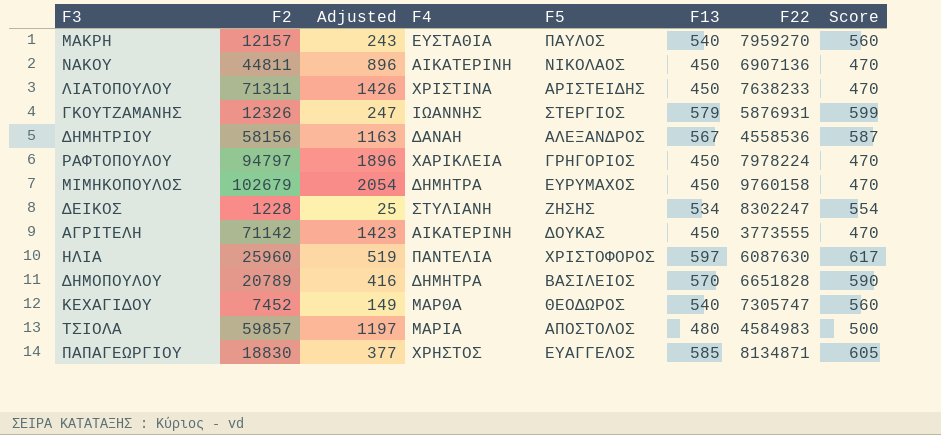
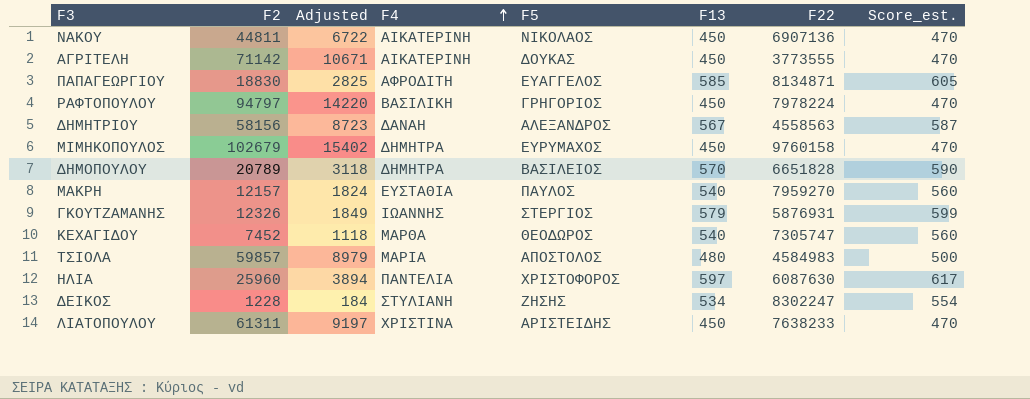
row order: none -> F4 ascending
column Adjusted | formula: [F2] * 0.02 -> [F2] * 0.15
column name: Score -> Score_est.
ΠΑΠΑΓΕΩΡΓΙΟΥ | F4: ΧΡΗΣΤΟΣ -> ΑΦΡΟΔΙΤΗ
ΡΑΦΤΟΠΟΥΛΟΥ | F4: ΧΑΡΙΚΛΕΙΑ -> ΒΑΣΙΛΙΚΗ
ΔΗΜΗΤΡΙΟΥ | F22: 4558536 -> 4558563
ΛΙΑΤΟΠΟΥΛΟΥ | F2: 71311 -> 61311

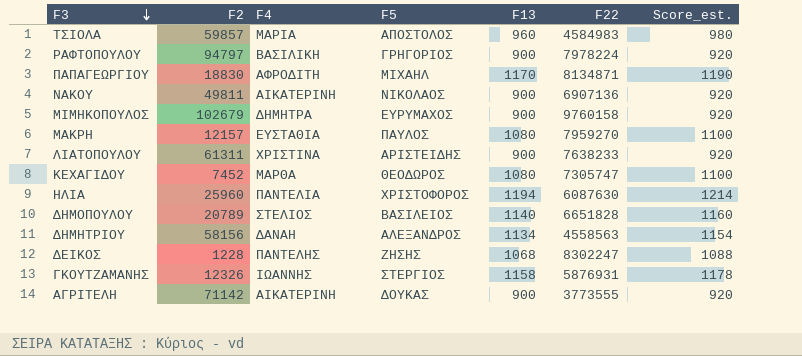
row order: F4 ascending -> F3 descending
column Adjusted | formula: [F2] * 0.15 -> none
ΤΣΙΟΛΑ | F13: 480 -> 960
ΤΣΙΟΛΑ | Score_est.: 500 -> 980
ΡΑΦΤΟΠΟΥΛΟΥ | F13: 450 -> 900
ΡΑΦΤΟΠΟΥΛΟΥ | Score_est.: 470 -> 920
ΠΑΠΑΓΕΩΡΓΙΟΥ | F5: ΕΥΑΓΓΕΛΟΣ -> ΜΙΧΑΗΛ
ΠΑΠΑΓΕΩΡΓΙΟΥ | F13: 585 -> 1170
ΠΑΠΑΓΕΩΡΓΙΟΥ | Score_est.: 605 -> 1190
ΝΑΚΟΥ | F2: 44811 -> 49811
ΝΑΚΟΥ | F13: 450 -> 900
ΝΑΚΟΥ | Score_est.: 470 -> 920
ΜΙΜΗΚΟΠΟΥΛΟΣ | F13: 450 -> 900
ΜΙΜΗΚΟΠΟΥΛΟΣ | Score_est.: 470 -> 920
ΜΑΚΡΗ | F13: 540 -> 1080
ΜΑΚΡΗ | Score_est.: 560 -> 1100
ΛΙΑΤΟΠΟΥΛΟΥ | F13: 450 -> 900
ΛΙΑΤΟΠΟΥΛΟΥ | Score_est.: 470 -> 920
ΚΕΧΑΓΙΔΟΥ | F13: 540 -> 1080
ΚΕΧΑΓΙΔΟΥ | Score_est.: 560 -> 1100
ΗΛΙΑ | F13: 597 -> 1194
ΗΛΙΑ | Score_est.: 617 -> 1214
ΔΗΜΟΠΟΥΛΟΥ | F4: ΔΗΜΗΤΡΑ -> ΣΤΕΛΙΟΣ
ΔΗΜΟΠΟΥΛΟΥ | F13: 570 -> 1140
ΔΗΜΟΠΟΥΛΟΥ | Score_est.: 590 -> 1160
ΔΗΜΗΤΡΙΟΥ | F13: 567 -> 1134
ΔΗΜΗΤΡΙΟΥ | Score_est.: 587 -> 1154
ΔΕΙΚΟΣ | F4: ΣΤΥΛΙΑΝΗ -> ΠΑΝΤΕΛΗΣ
ΔΕΙΚΟΣ | F13: 534 -> 1068
ΔΕΙΚΟΣ | Score_est.: 554 -> 1088
ΓΚΟΥΤΖΑΜΑΝΗΣ | F13: 579 -> 1158
ΓΚΟΥΤΖΑΜΑΝΗΣ | Score_est.: 599 -> 1178
ΑΓΡΙΤΕΛΗ | F13: 450 -> 900
ΑΓΡΙΤΕΛΗ | Score_est.: 470 -> 920

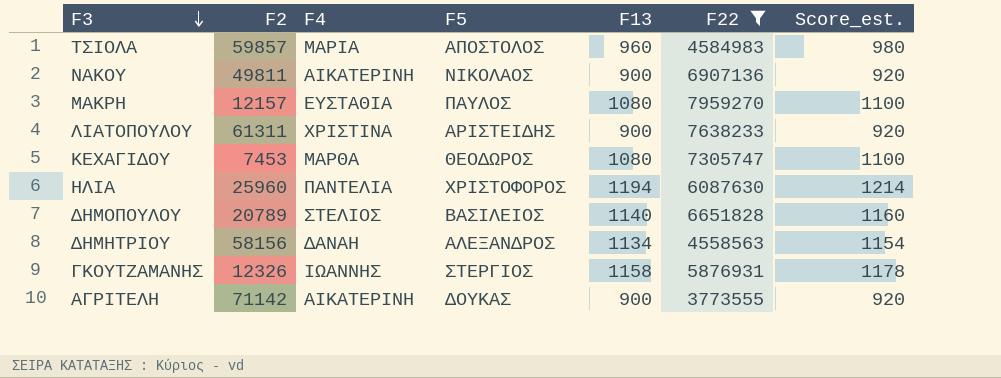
filter: none -> F22 <= 7959270
ΚΕΧΑΓΙΔΟΥ | F2: 7452 -> 7453

